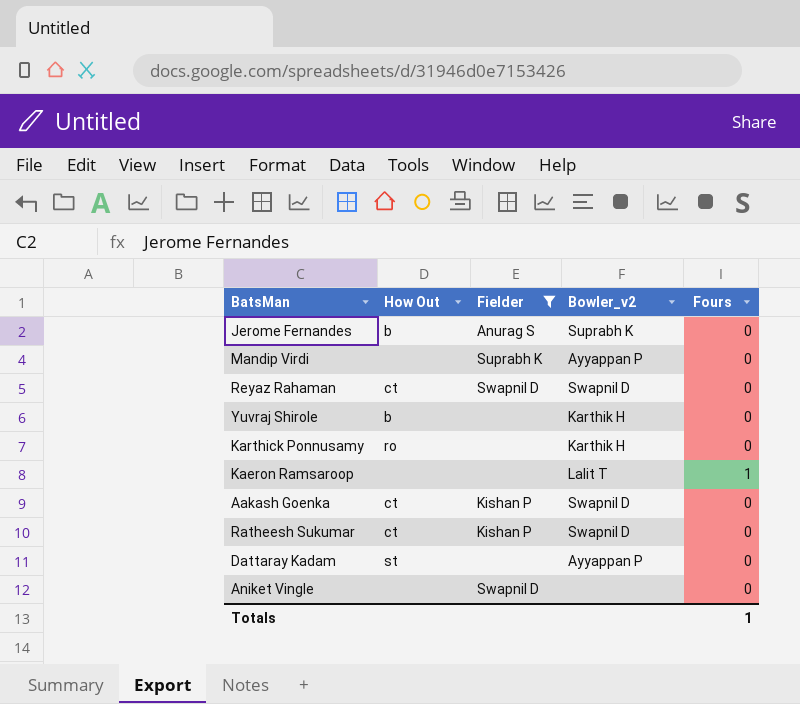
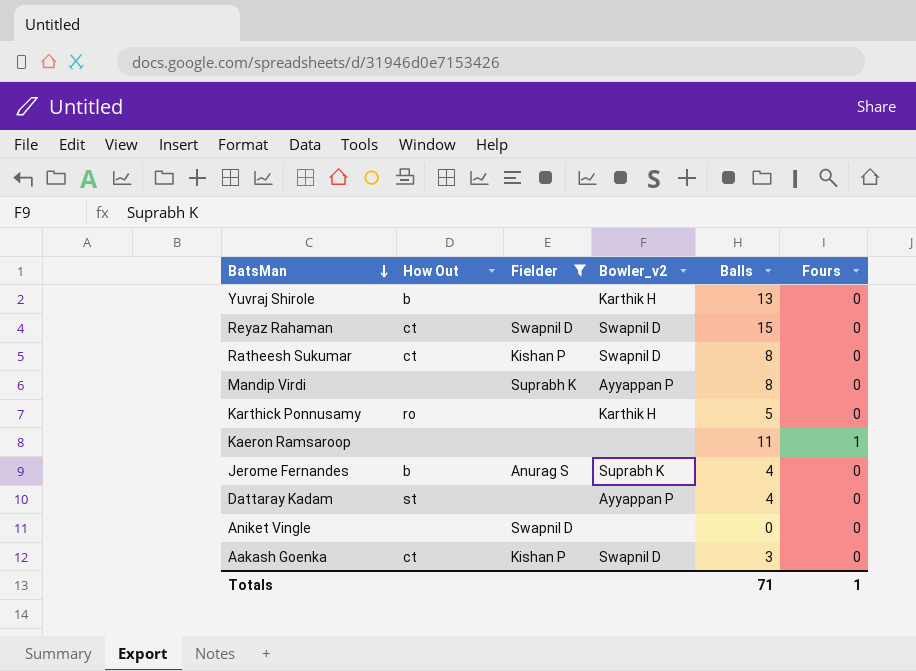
row order: none -> BatsMan descending
column Balls | position: none -> 5
Kaeron Ramsaroop | Bowler_v2: Lalit T -> none

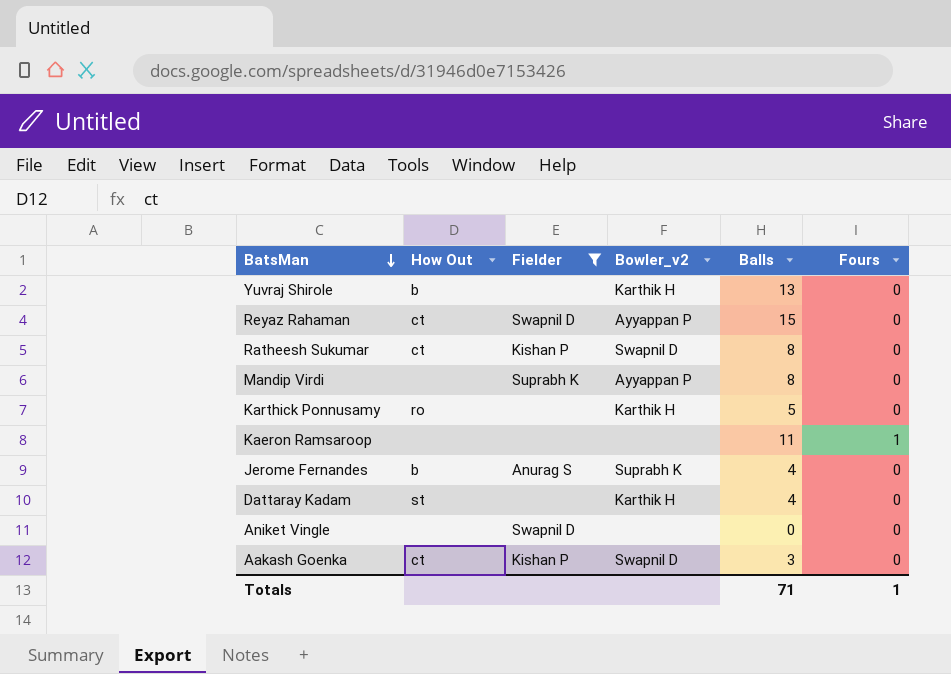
Reyaz Rahaman | Bowler_v2: Swapnil D -> Ayyappan P
Dattaray Kadam | Bowler_v2: Ayyappan P -> Karthik H

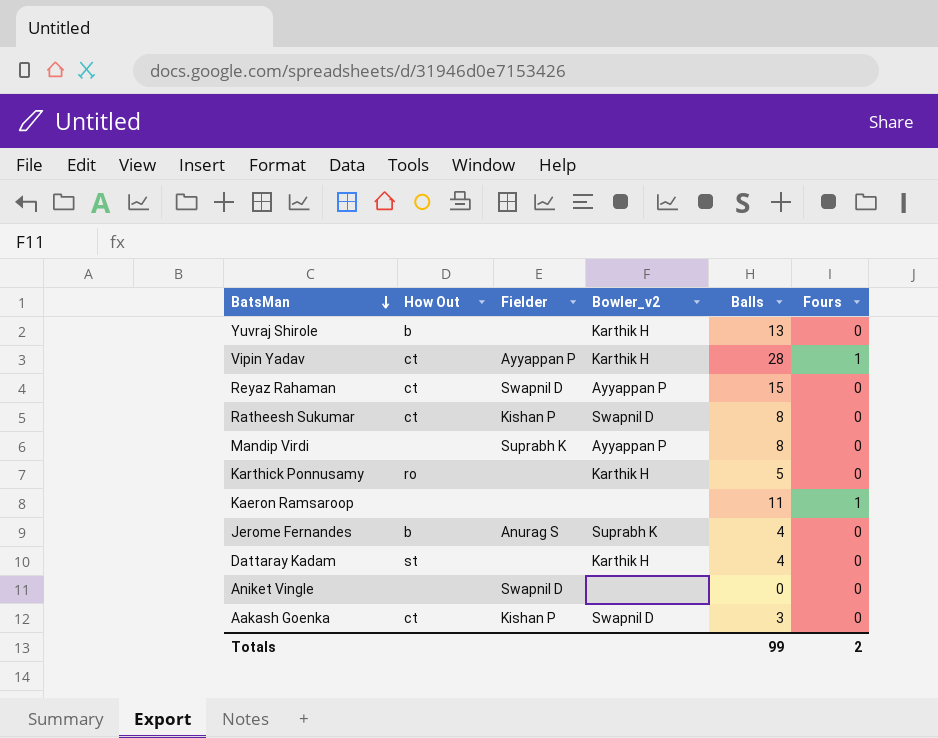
filter: Fielder != Ayyappan P -> none
Totals | Balls: 71 -> 99
Totals | Fours: 1 -> 2

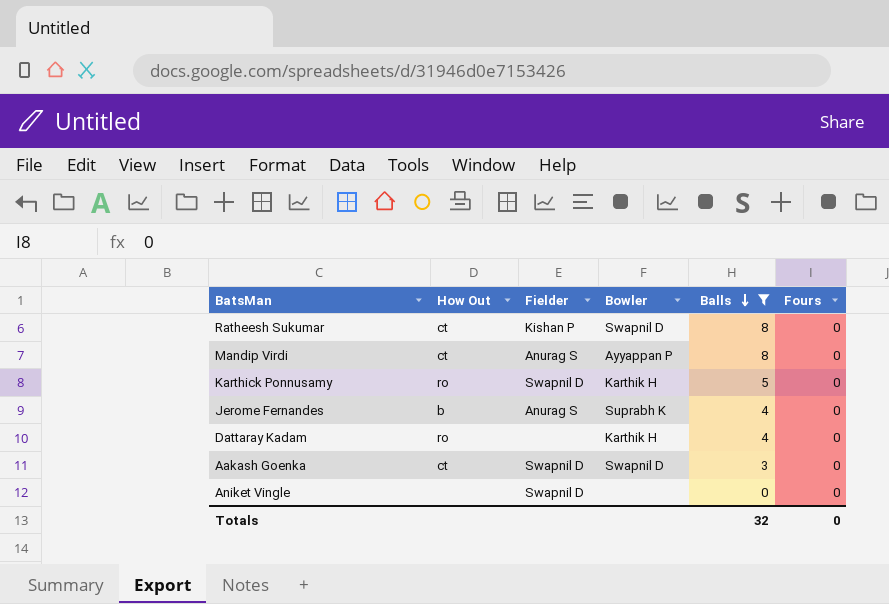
filter: none -> Balls <= 8
row order: BatsMan descending -> Balls descending
column name: Bowler_v2 -> Bowler
Mandip Virdi | How Out: none -> ct
Mandip Virdi | Fielder: Suprabh K -> Anurag S
Karthick Ponnusamy | Fielder: none -> Swapnil D
Dattaray Kadam | How Out: st -> ro
Aakash Goenka | Fielder: Kishan P -> Swapnil D
Totals | Balls: 99 -> 32
Totals | Fours: 2 -> 0

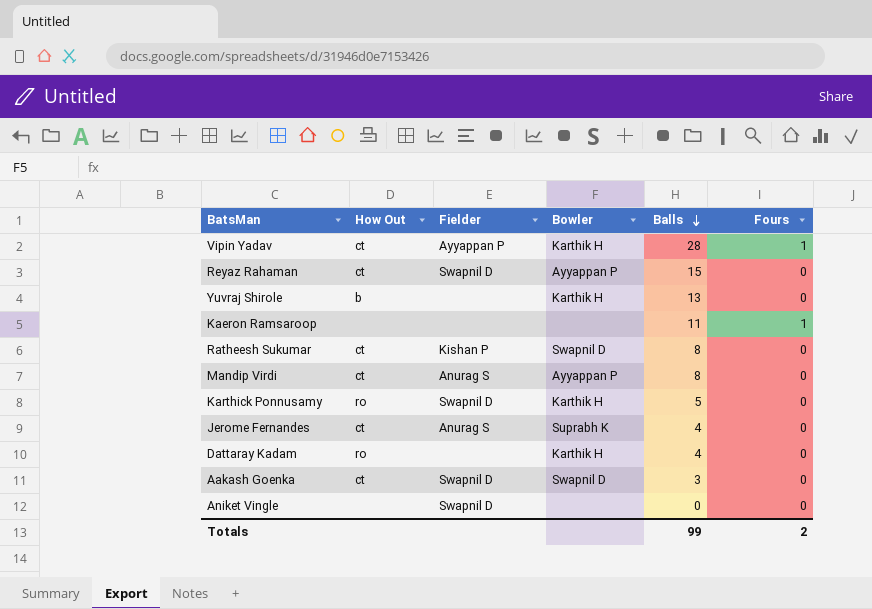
filter: Balls <= 8 -> none
Jerome Fernandes | How Out: b -> ct
Totals | Balls: 32 -> 99
Totals | Fours: 0 -> 2

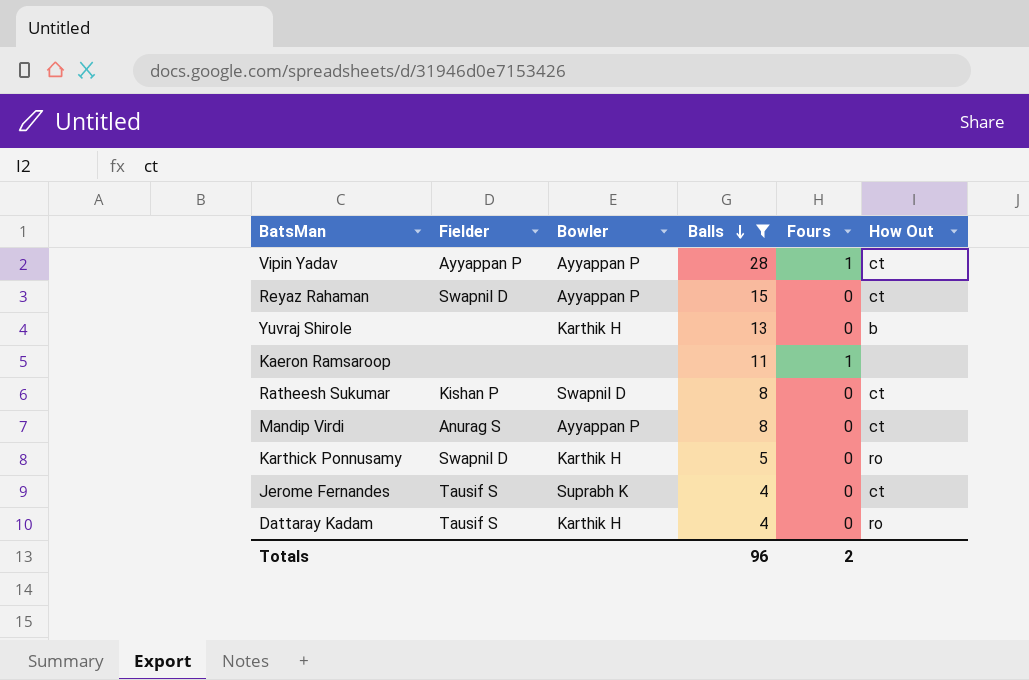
filter: none -> Balls >= 4
column How Out | position: 2 -> 6
Vipin Yadav | Bowler: Karthik H -> Ayyappan P
Jerome Fernandes | Fielder: Anurag S -> Tausif S
Dattaray Kadam | Fielder: none -> Tausif S
Totals | Balls: 99 -> 96

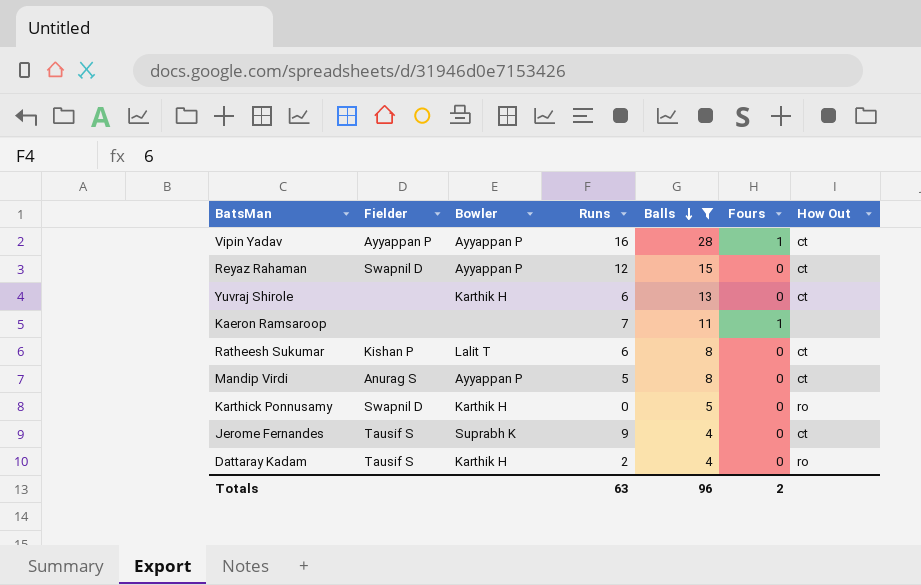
column Runs | position: none -> 4
Yuvraj Shirole | How Out: b -> ct
Ratheesh Sukumar | Bowler: Swapnil D -> Lalit T

